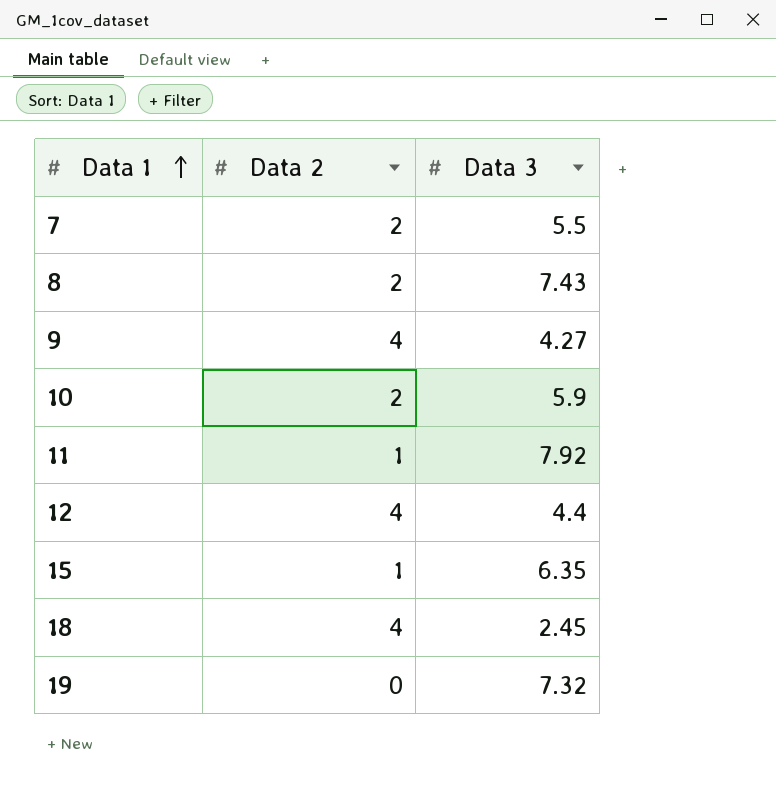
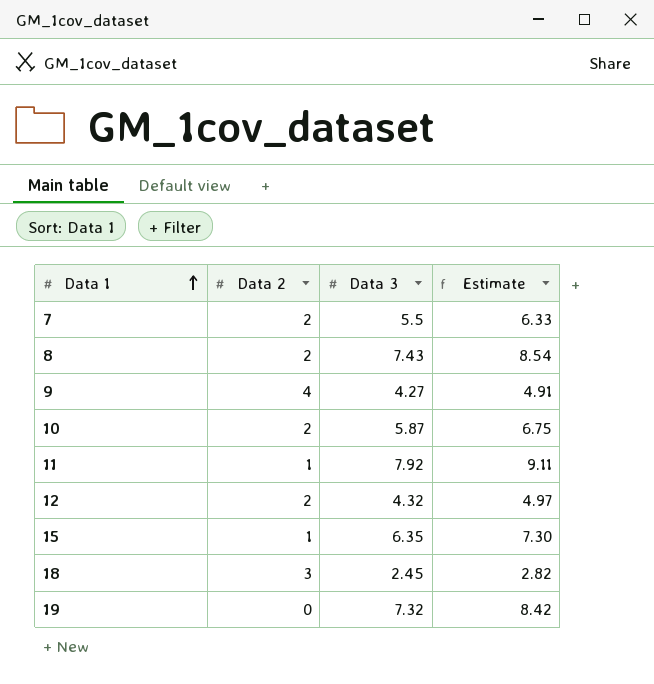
column Estimate | formula: none -> [Data 3] * 1.15
10 | Data 3: 5.9 -> 5.87
12 | Data 2: 4 -> 2
12 | Data 3: 4.4 -> 4.32
18 | Data 2: 4 -> 3

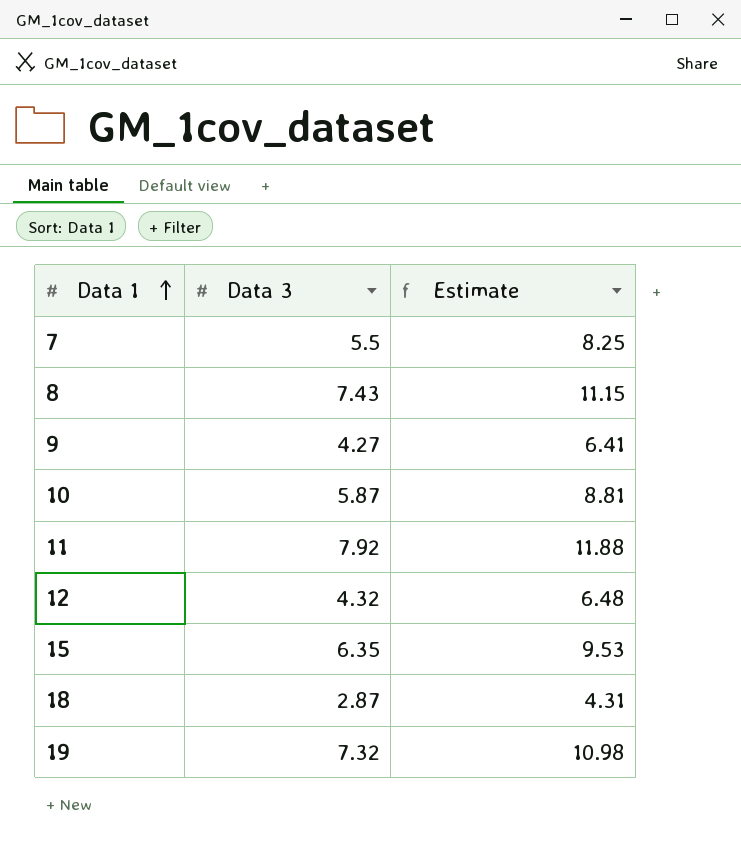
column Data 2 | position: 2 -> none
column Estimate | formula: [Data 3] * 1.15 -> [Data 3] * 1.5
18 | Data 3: 2.45 -> 2.87

